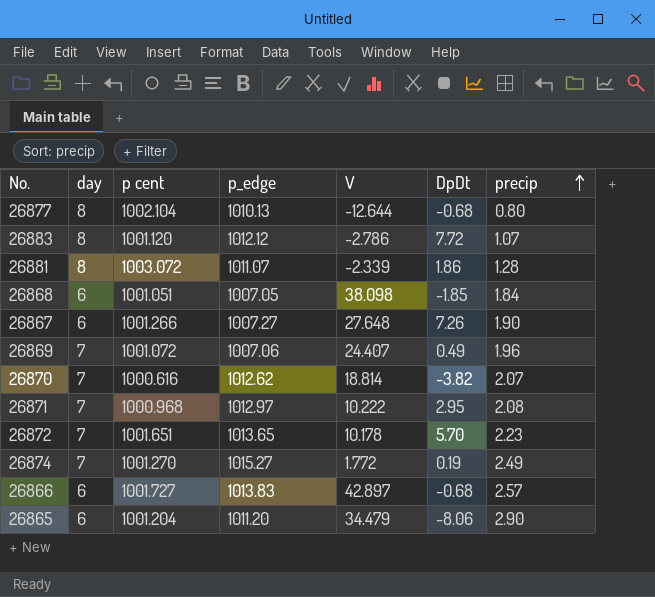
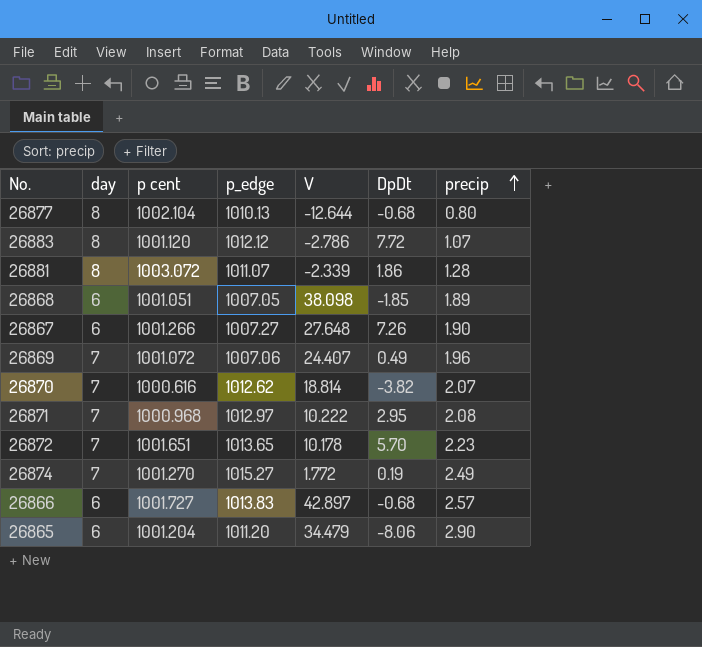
26868 | precip: 1.84 -> 1.89

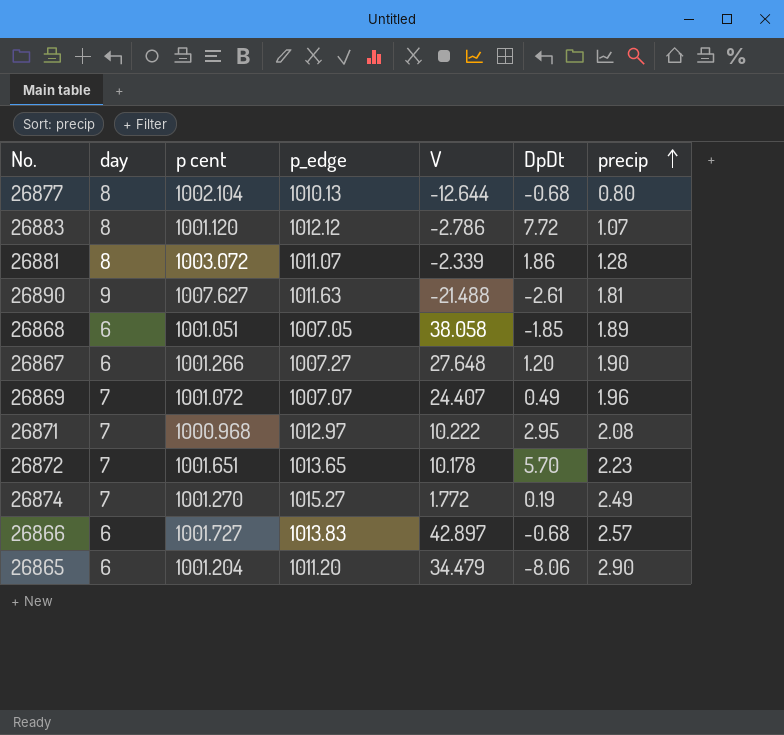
row 26870: 7 | 1000.616 | 1012.62 | 18.814 | -3.82 | 2.07 -> none
row 26890: none -> 9 | 1007.627 | 1011.63 | -21.488 | -2.61 | 1.81
26868 | V: 38.098 -> 38.058
26867 | DpDt: 7.26 -> 1.20
26869 | p_edge: 1007.06 -> 1007.07

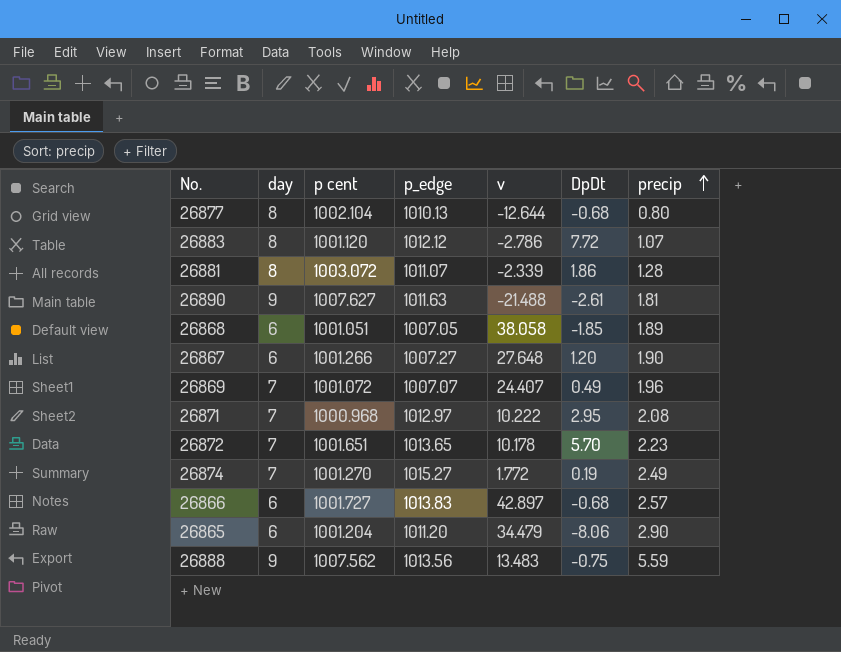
column name: V -> v
row 26888: none -> 9 | 1007.562 | 1013.56 | 13.483 | -0.75 | 5.59

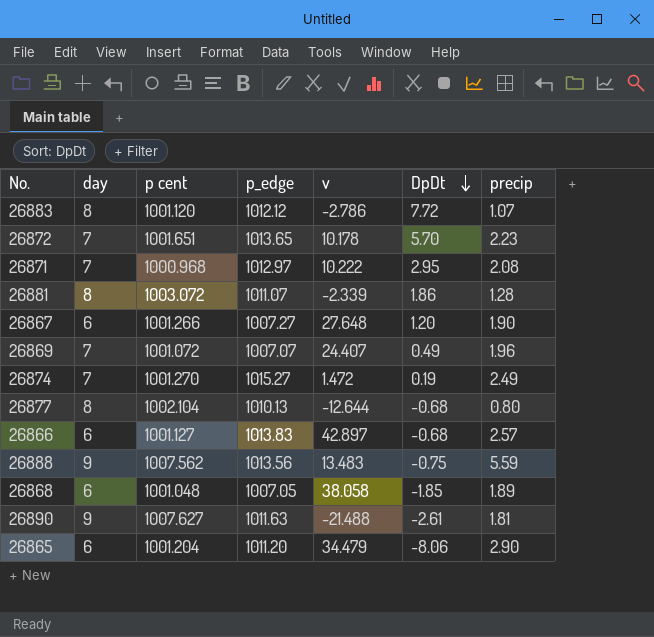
row order: precip ascending -> DpDt descending
26874 | v: 1.772 -> 1.472
26866 | p cent: 1001.727 -> 1001.127
26868 | p cent: 1001.051 -> 1001.048

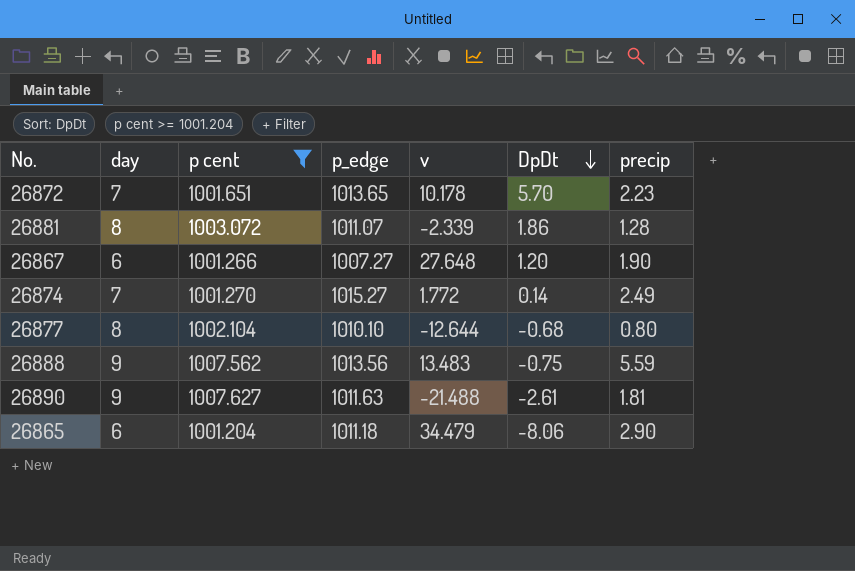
filter: none -> p cent >= 1001.204
26874 | v: 1.472 -> 1.772
26874 | DpDt: 0.19 -> 0.14
26877 | p_edge: 1010.13 -> 1010.10
26865 | p_edge: 1011.20 -> 1011.18

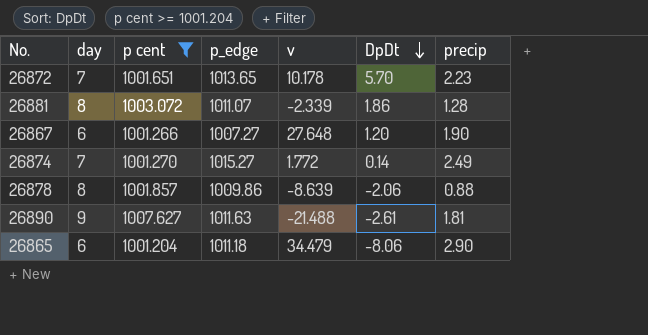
row 26877: 8 | 1002.104 | 1010.10 | -12.644 | -0.68 | 0.80 -> none
row 26888: 9 | 1007.562 | 1013.56 | 13.483 | -0.75 | 5.59 -> none
row 26878: none -> 8 | 1001.857 | 1009.86 | -8.639 | -2.06 | 0.88

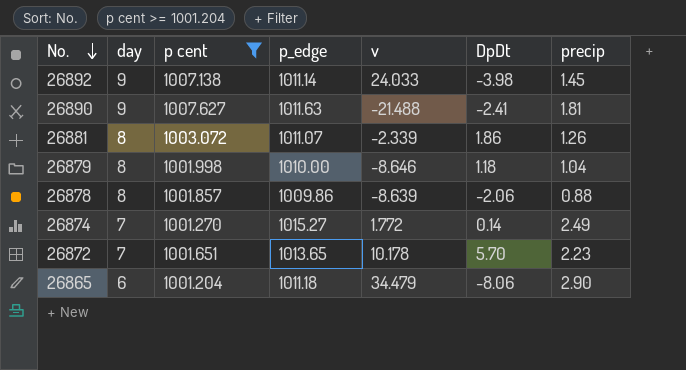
row order: DpDt descending -> No. descending
row 26867: 6 | 1001.266 | 1007.27 | 27.648 | 1.20 | 1.90 -> none
row 26892: none -> 9 | 1007.138 | 1011.14 | 24.033 | -3.98 | 1.45
26890 | DpDt: -2.61 -> -2.41
26881 | precip: 1.28 -> 1.26
row 26879: none -> 8 | 1001.998 | 1010.00 | -8.646 | 1.18 | 1.04

